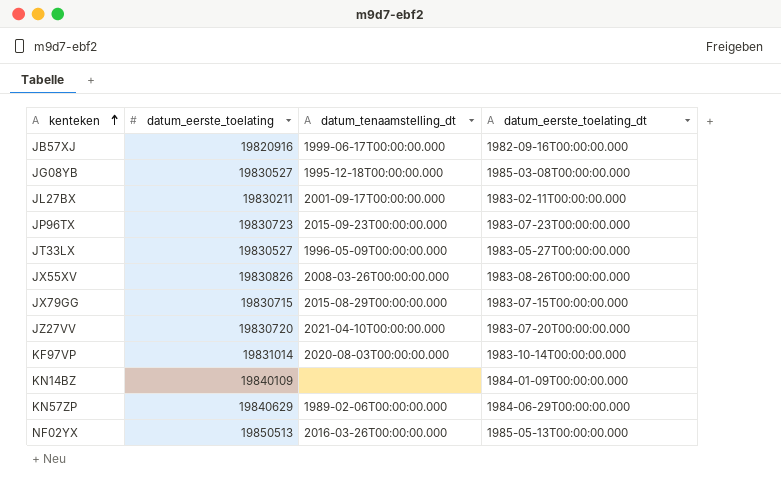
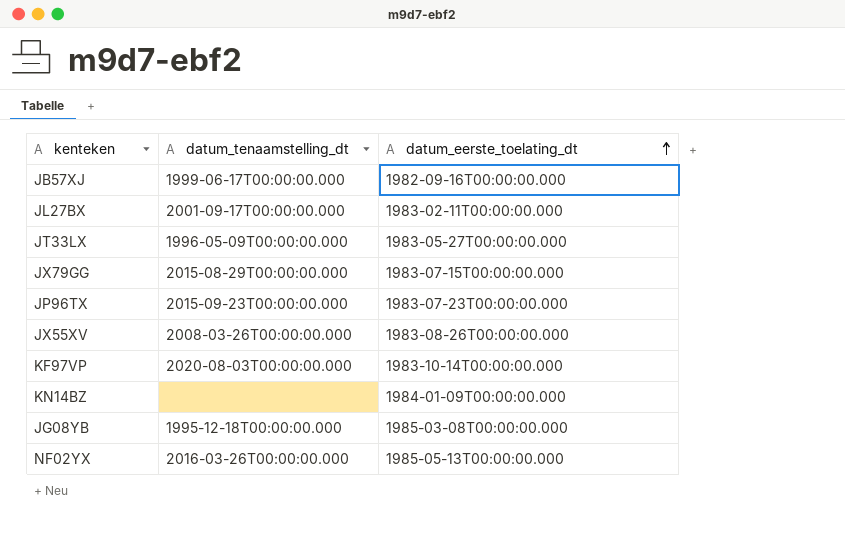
row order: kenteken ascending -> datum_eerste_toelating_dt ascending
column datum_eerste_toelating | position: 2 -> none
row JZ27VV: 19830720 | 2021-04-10T00:00:00.000 | 1983-07-20T00:00:00.000 -> none
row KN57ZP: 19840629 | 1989-02-06T00:00:00.000 | 1984-06-29T00:00:00.000 -> none

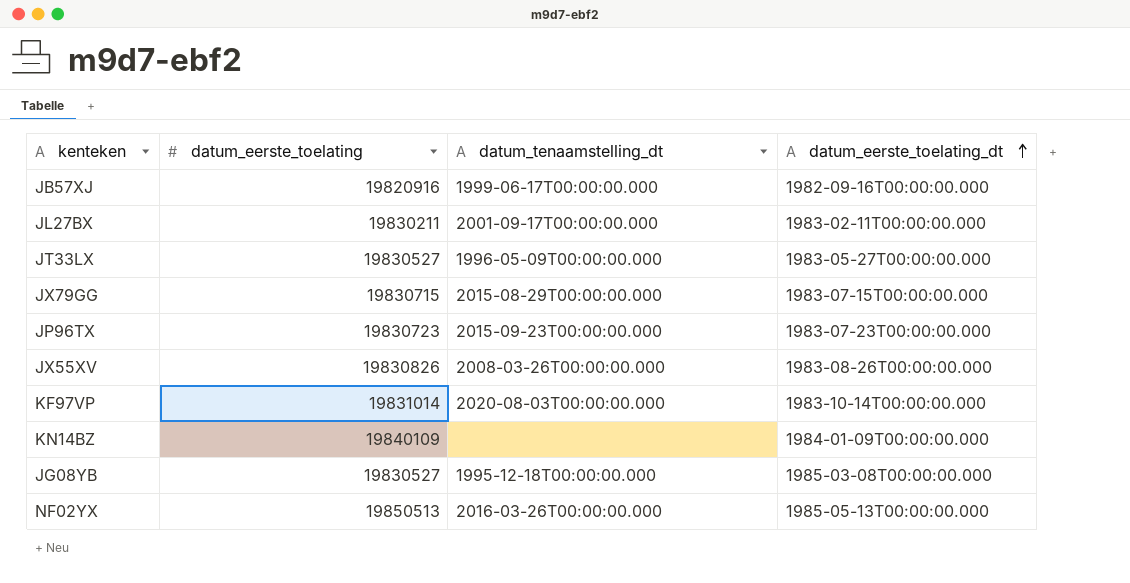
column datum_eerste_toelating | position: none -> 2

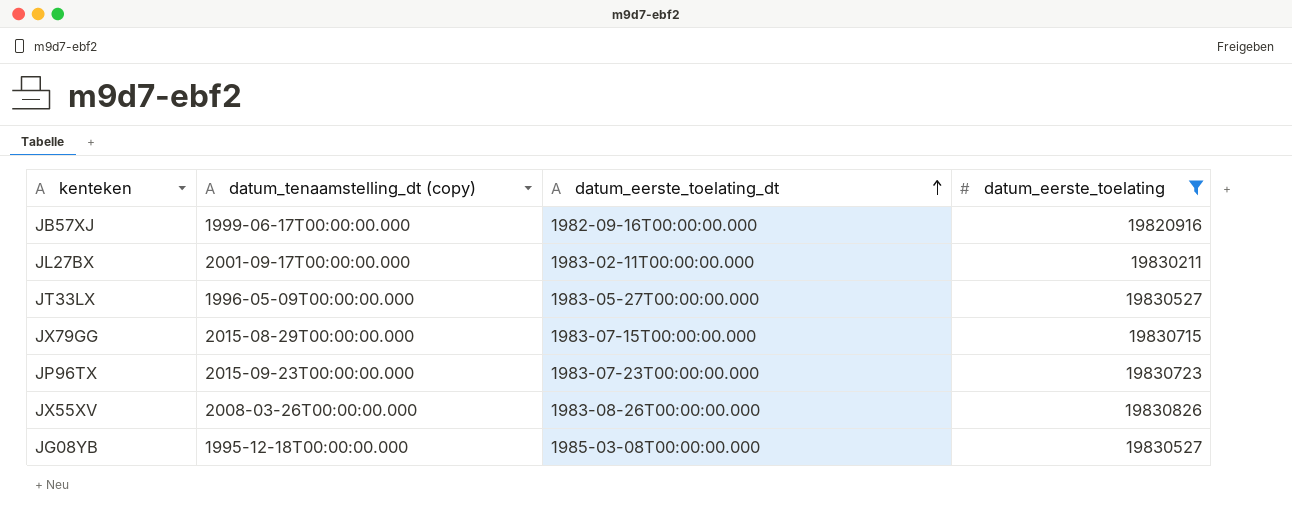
filter: none -> datum_eerste_toelating <= 19830826
column name: datum_tenaamstelling_dt -> datum_tenaamstelling_dt (copy)
column datum_eerste_toelating | position: 2 -> 4

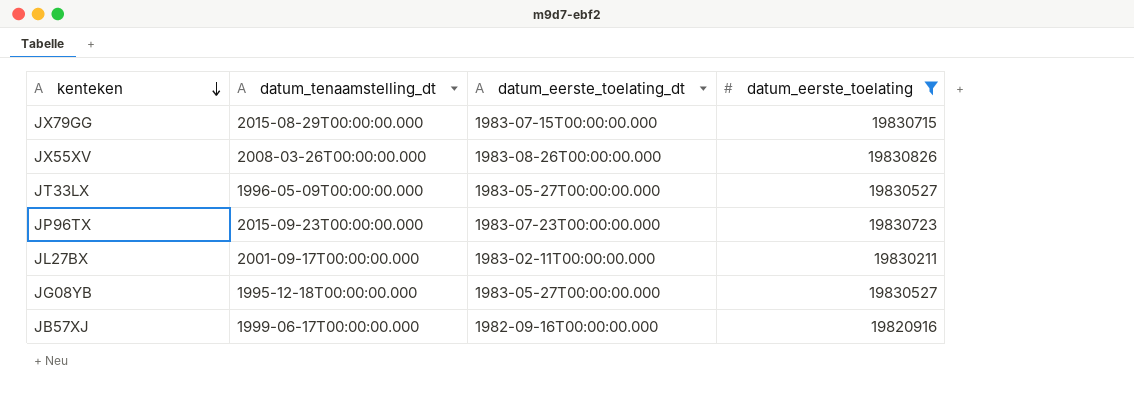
row order: datum_eerste_toelating_dt ascending -> kenteken descending
column name: datum_tenaamstelling_dt (copy) -> datum_tenaamstelling_dt
JG08YB | datum_eerste_toelating_dt: 1985-03-08T00:00:00.000 -> 1983-05-27T00:00:00.000

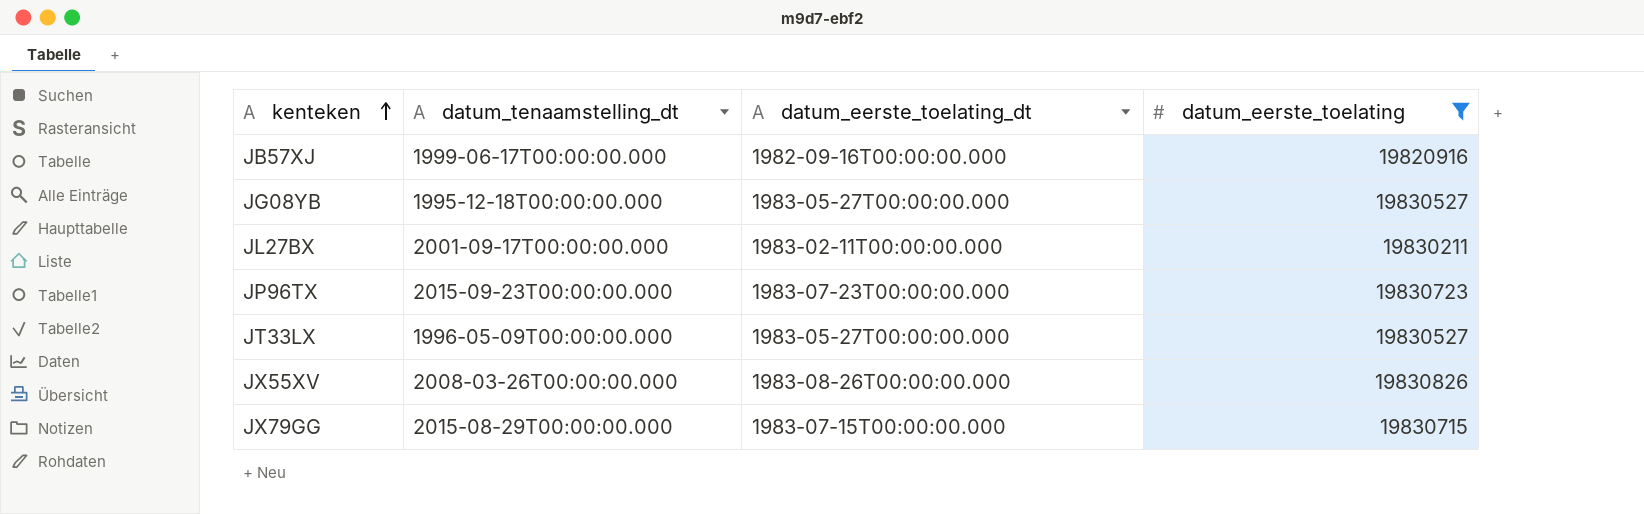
row order: kenteken descending -> kenteken ascending

